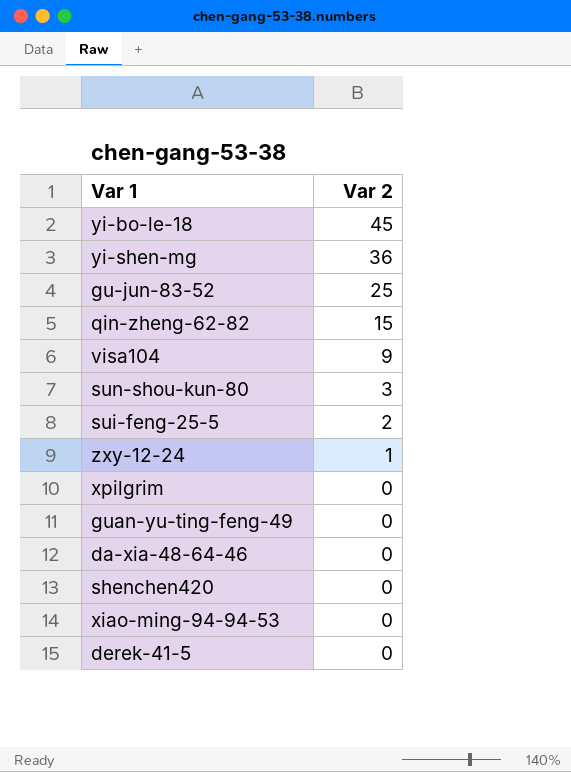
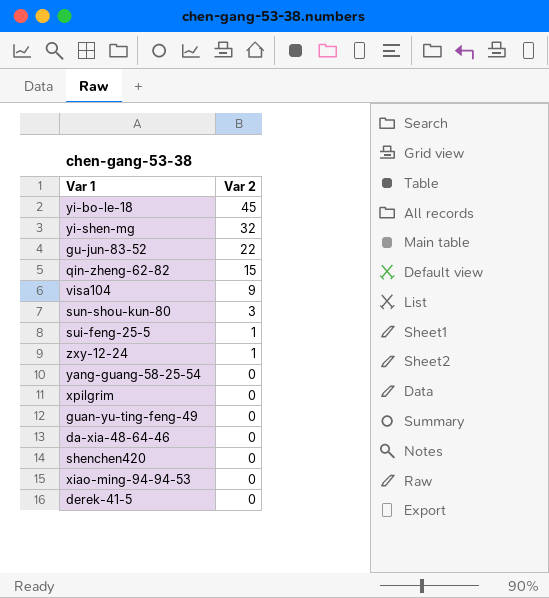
yi-shen-mg | Var 2: 36 -> 32
gu-jun-83-52 | Var 2: 25 -> 22
sui-feng-25-5 | Var 2: 2 -> 1
row yang-guang-58-25-54: none -> 0

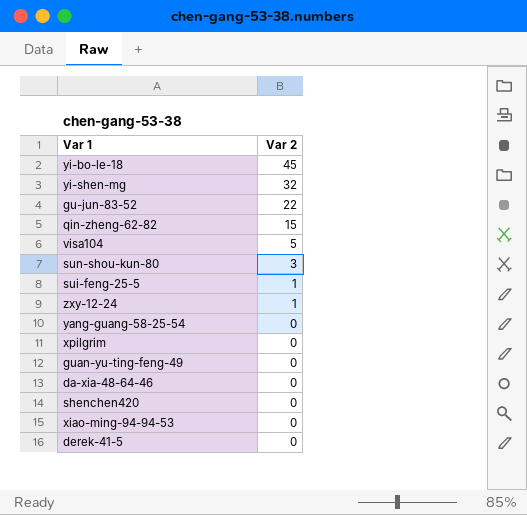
visa104 | Var 2: 9 -> 5

